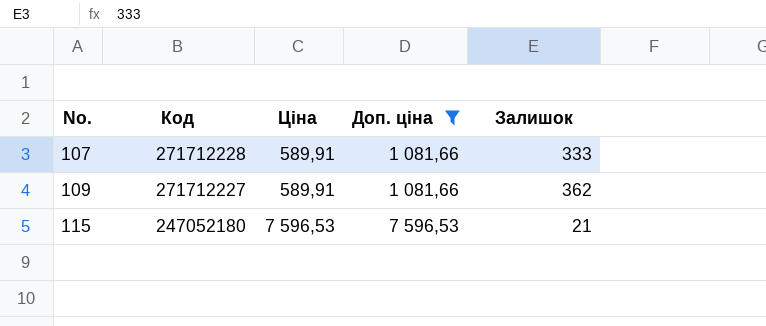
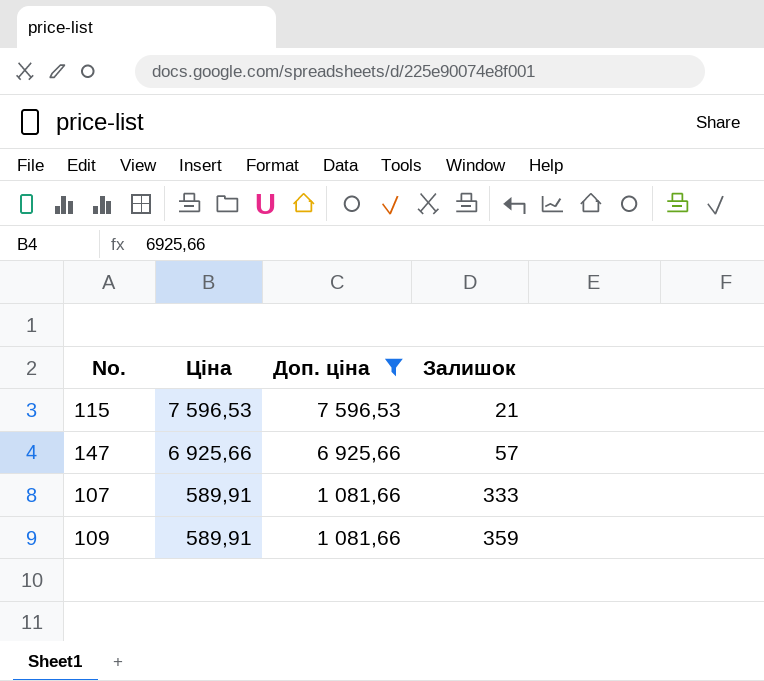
row order: No. ascending -> Ціна descending
column Код | position: 2 -> none
row 147: none -> 6 925,66 | 6 925,66 | 57
109 | Залишок: 362 -> 359

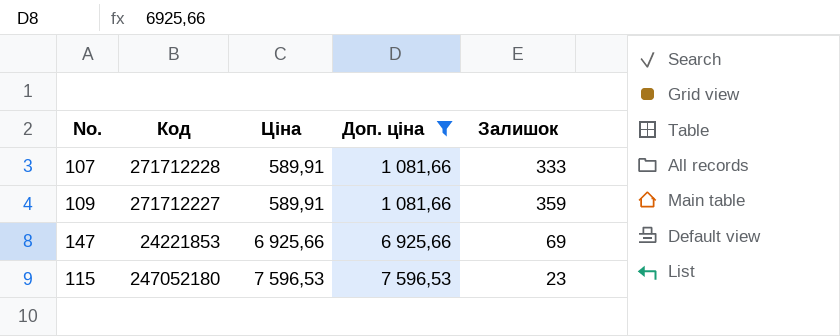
row order: Ціна descending -> Ціна ascending
column Код | position: none -> 2
147 | Залишок: 57 -> 69
115 | Залишок: 21 -> 23

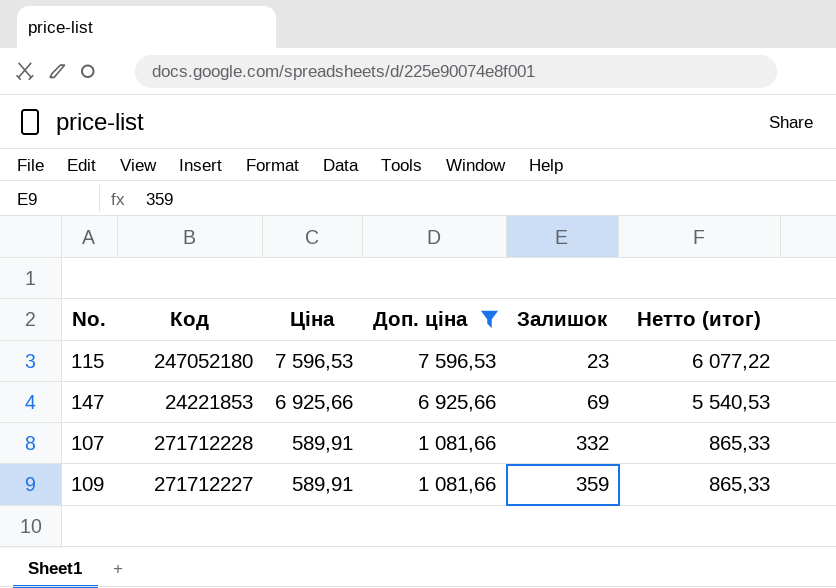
row order: Ціна ascending -> Ціна descending
column Нетто (итог) | formula: none -> [Доп. ціна] * 0,8
107 | Залишок: 333 -> 332

